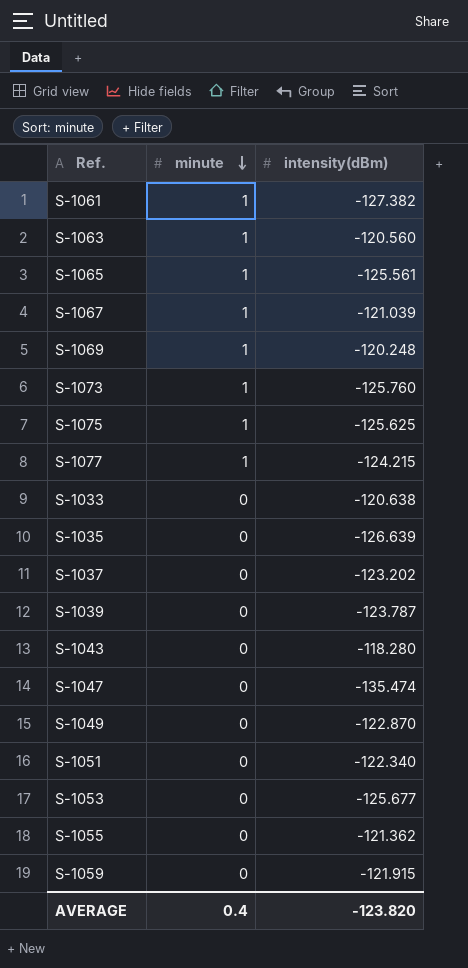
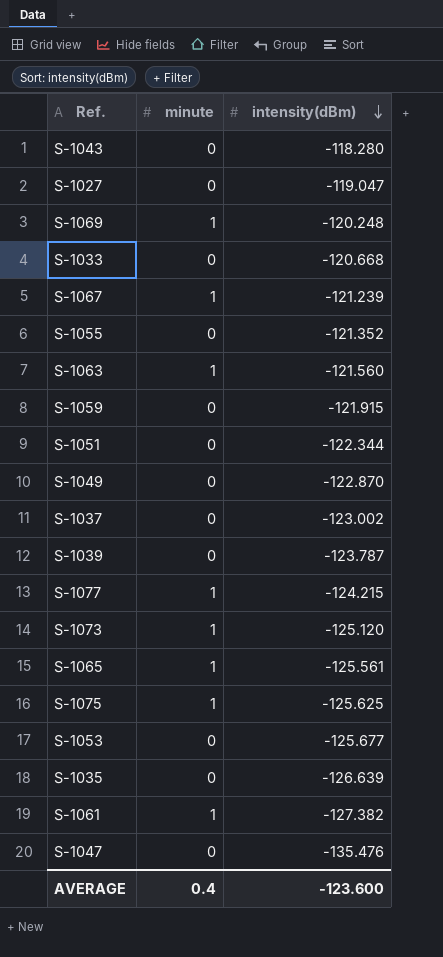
row order: minute descending -> intensity(dBm) descending
row S-1027: none -> 0 | -119.047
S-1033 | intensity(dBm): -120.638 -> -120.668
S-1067 | intensity(dBm): -121.039 -> -121.239
S-1055 | intensity(dBm): -121.362 -> -121.352
S-1063 | intensity(dBm): -120.560 -> -121.560
S-1051 | intensity(dBm): -122.340 -> -122.344
S-1037 | intensity(dBm): -123.202 -> -123.002
S-1073 | intensity(dBm): -125.760 -> -125.120
S-1047 | intensity(dBm): -135.474 -> -135.476
AVERAGE | intensity(dBm): -123.820 -> -123.600

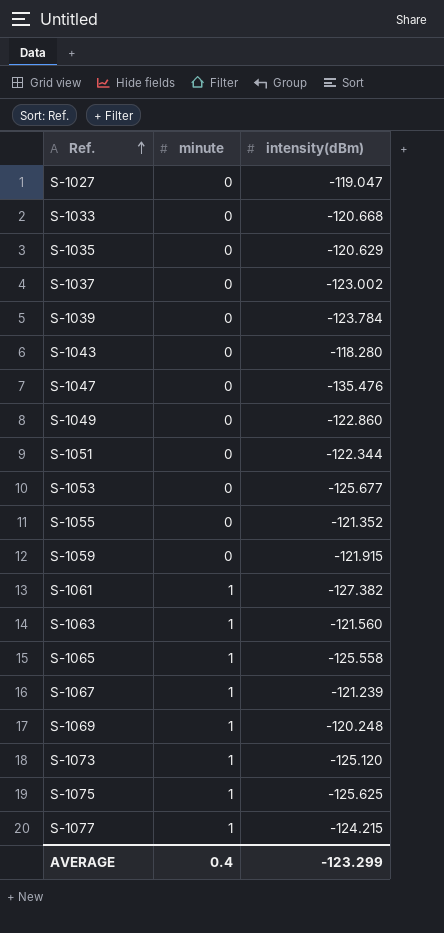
row order: intensity(dBm) descending -> Ref. ascending
S-1035 | intensity(dBm): -126.639 -> -120.629
S-1039 | intensity(dBm): -123.787 -> -123.784
S-1049 | intensity(dBm): -122.870 -> -122.860
S-1065 | intensity(dBm): -125.561 -> -125.558
AVERAGE | intensity(dBm): -123.600 -> -123.299

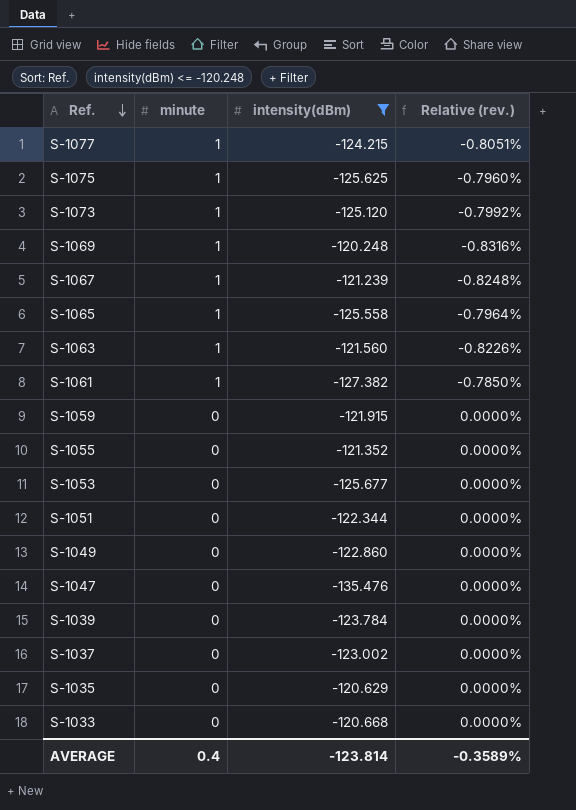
filter: none -> intensity(dBm) <= -120.248
row order: Ref. ascending -> Ref. descending
column Relative (rev.) | formula: none -> [minute] / [intensity(dBm)]
AVERAGE | intensity(dBm): -123.299 -> -123.814

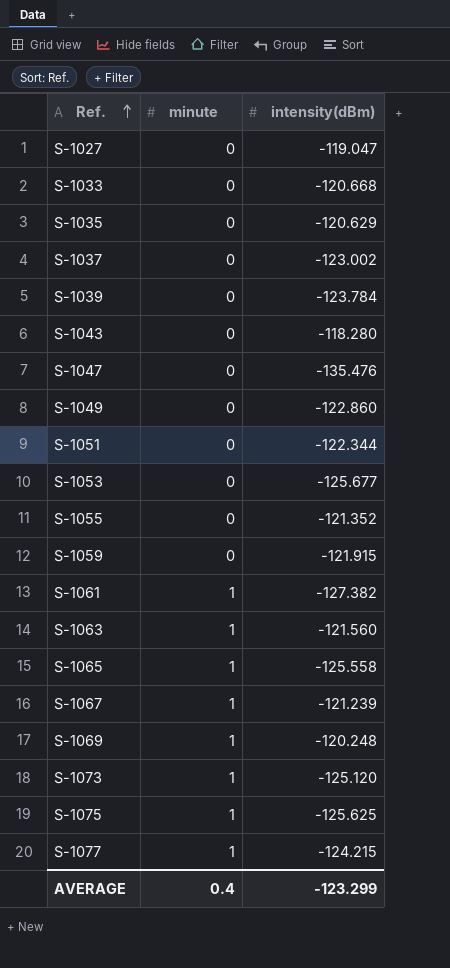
filter: intensity(dBm) <= -120.248 -> none
row order: Ref. descending -> Ref. ascending
column Relative (rev.) | formula: [minute] / [intensity(dBm)] -> none
AVERAGE | intensity(dBm): -123.814 -> -123.299

